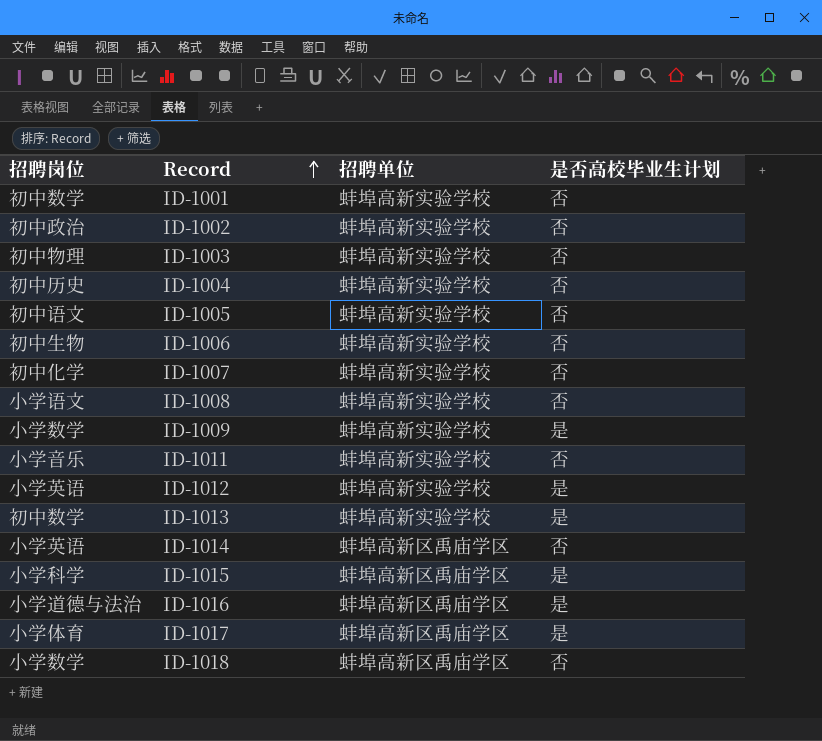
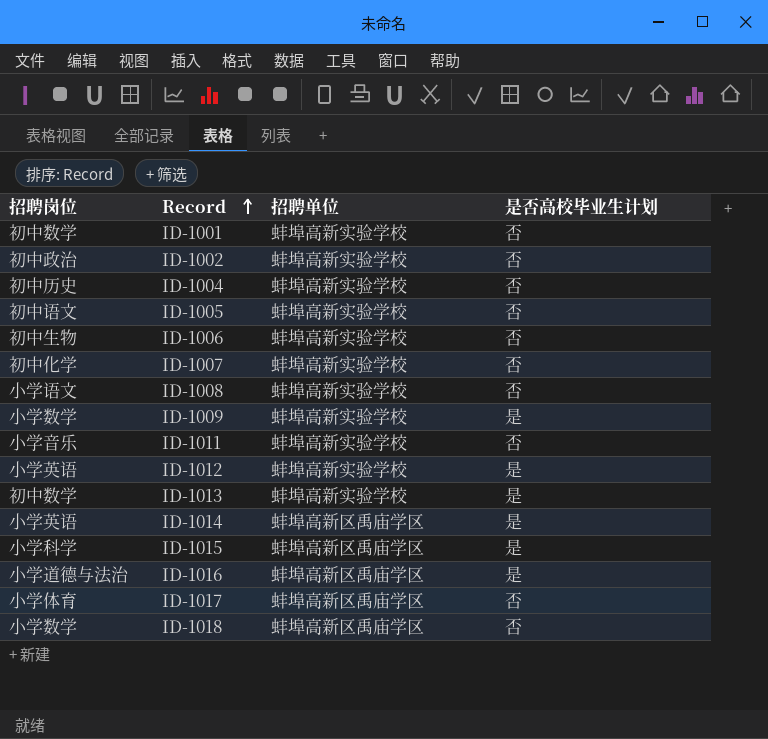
row ID-1003: 初中物理 | 蚌埠高新实验学校 | 否 -> none
ID-1014 | 是否高校毕业生计划: 否 -> 是
ID-1017 | 是否高校毕业生计划: 是 -> 否

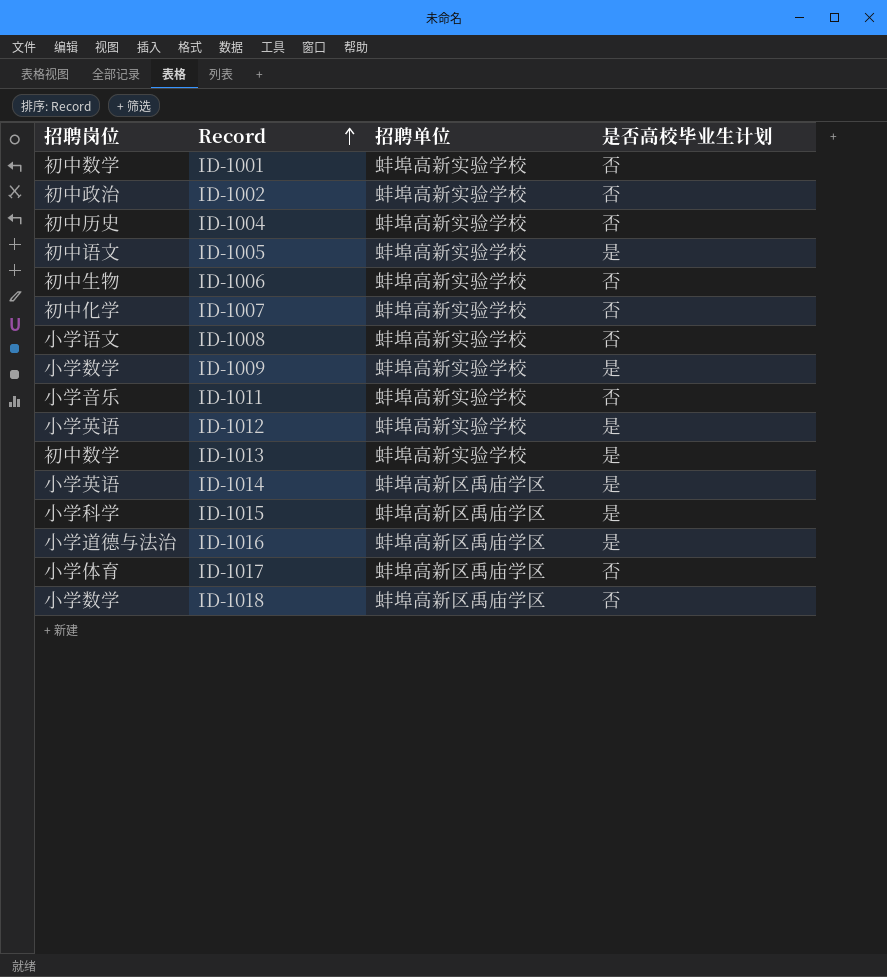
ID-1005 | 是否高校毕业生计划: 否 -> 是

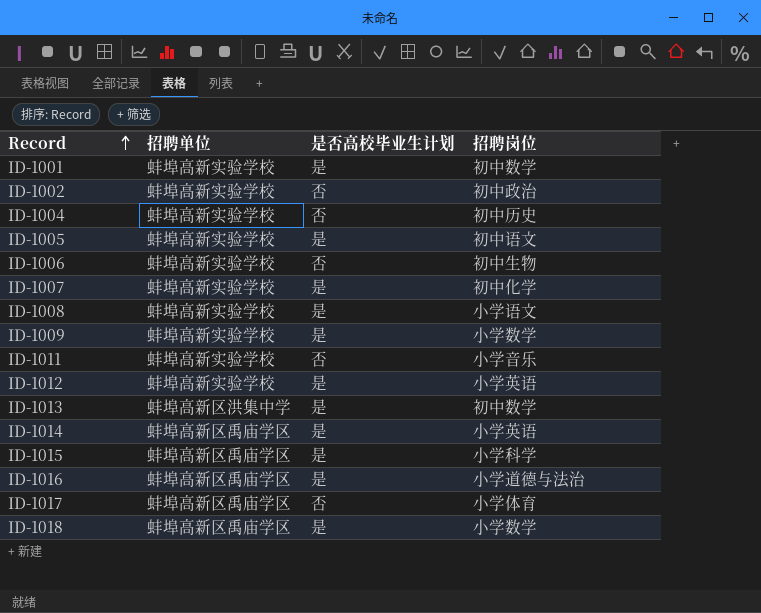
column 招聘岗位 | position: 1 -> 4
ID-1001 | 是否高校毕业生计划: 否 -> 是
ID-1007 | 是否高校毕业生计划: 否 -> 是
ID-1008 | 是否高校毕业生计划: 否 -> 是
ID-1013 | 招聘单位: 蚌埠高新实验学校 -> 蚌埠高新区洪集中学
ID-1018 | 是否高校毕业生计划: 否 -> 是

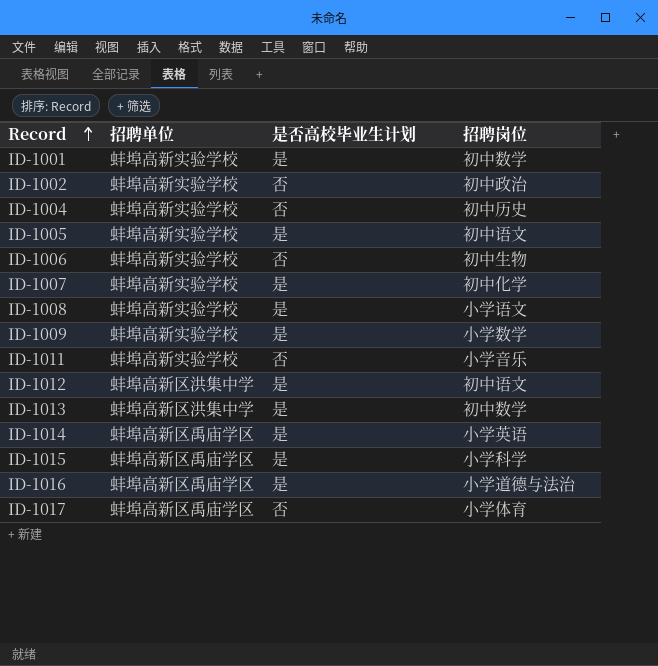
row ID-1018: 蚌埠高新区禹庙学区 | 是 | 小学数学 -> none
ID-1012 | 招聘单位: 蚌埠高新实验学校 -> 蚌埠高新区洪集中学
ID-1012 | 招聘岗位: 小学英语 -> 初中语文

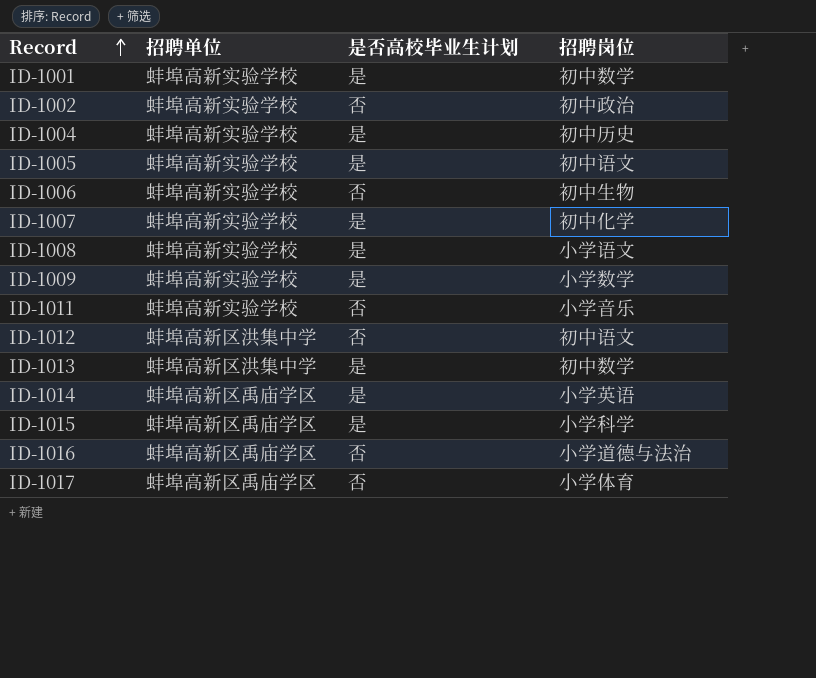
ID-1004 | 是否高校毕业生计划: 否 -> 是
ID-1012 | 是否高校毕业生计划: 是 -> 否
ID-1016 | 是否高校毕业生计划: 是 -> 否

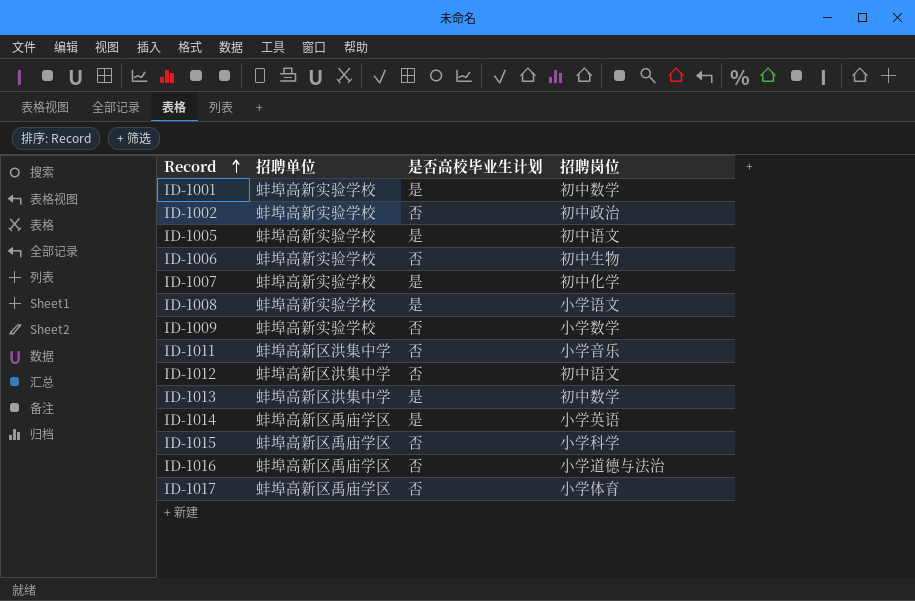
row ID-1004: 蚌埠高新实验学校 | 是 | 初中历史 -> none
ID-1009 | 是否高校毕业生计划: 是 -> 否
ID-1011 | 招聘单位: 蚌埠高新实验学校 -> 蚌埠高新区洪集中学
ID-1015 | 是否高校毕业生计划: 是 -> 否

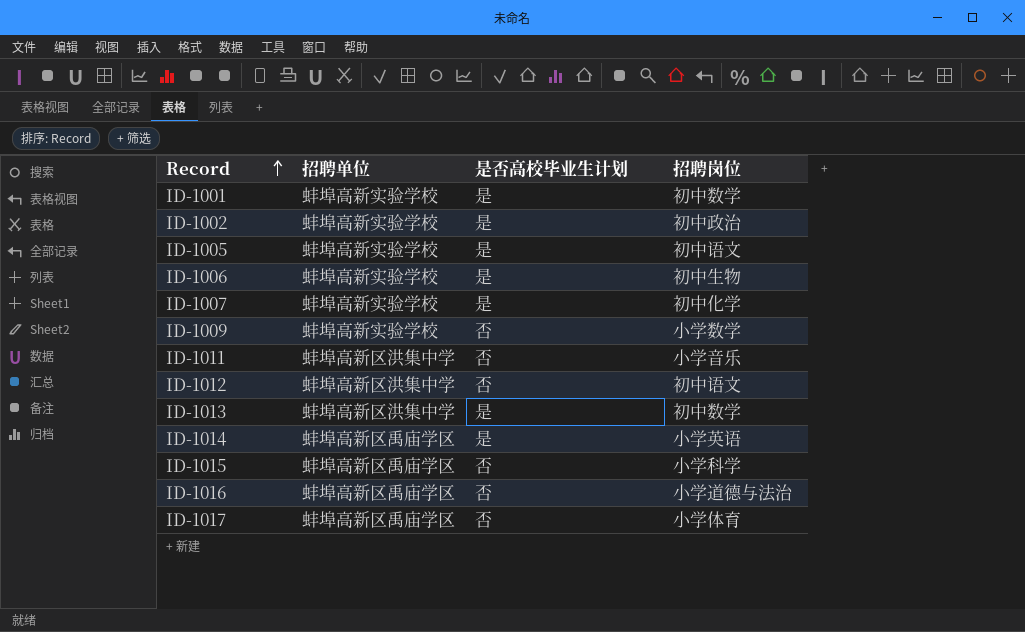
row ID-1008: 蚌埠高新实验学校 | 是 | 小学语文 -> none
ID-1002 | 是否高校毕业生计划: 否 -> 是
ID-1006 | 是否高校毕业生计划: 否 -> 是

